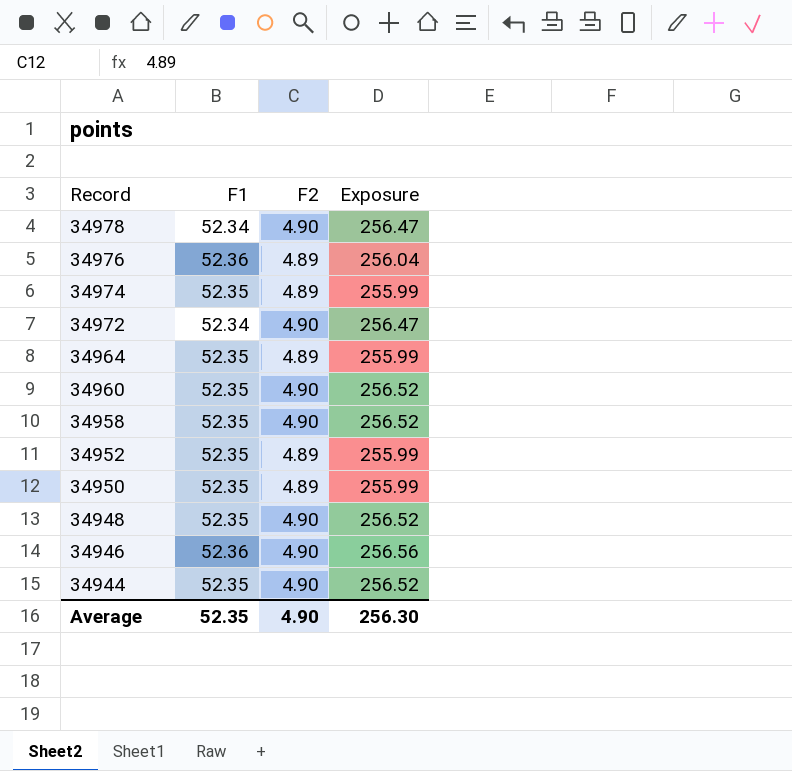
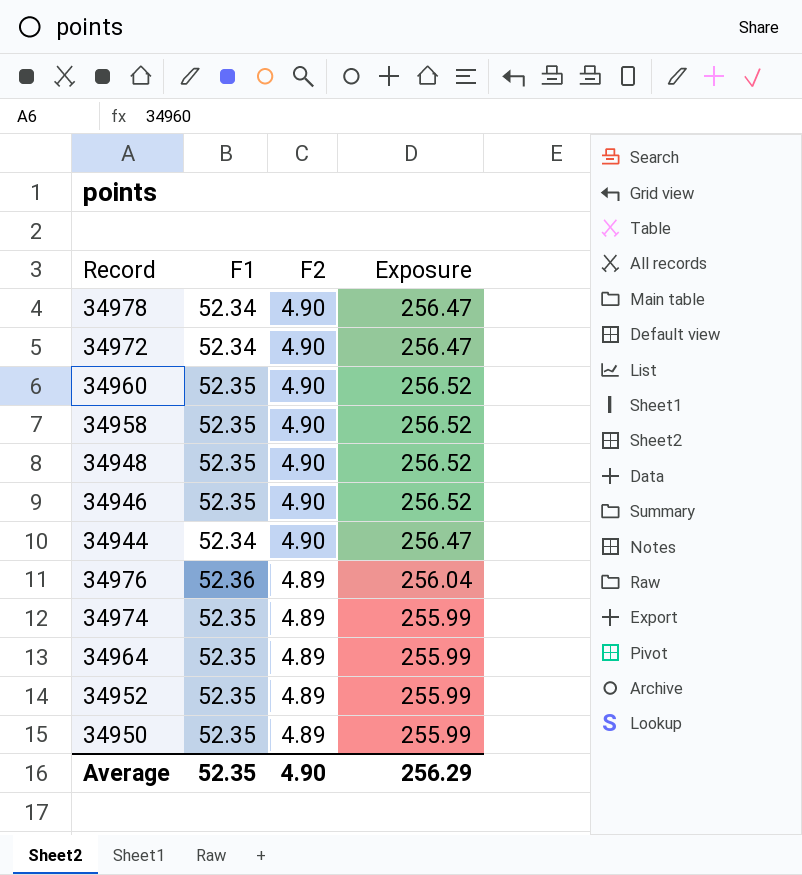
row order: Record descending -> F2 descending
34946 | F1: 52.36 -> 52.35
34946 | Exposure: 256.56 -> 256.52
34944 | F1: 52.35 -> 52.34
34944 | Exposure: 256.52 -> 256.47
Average | Exposure: 256.30 -> 256.29

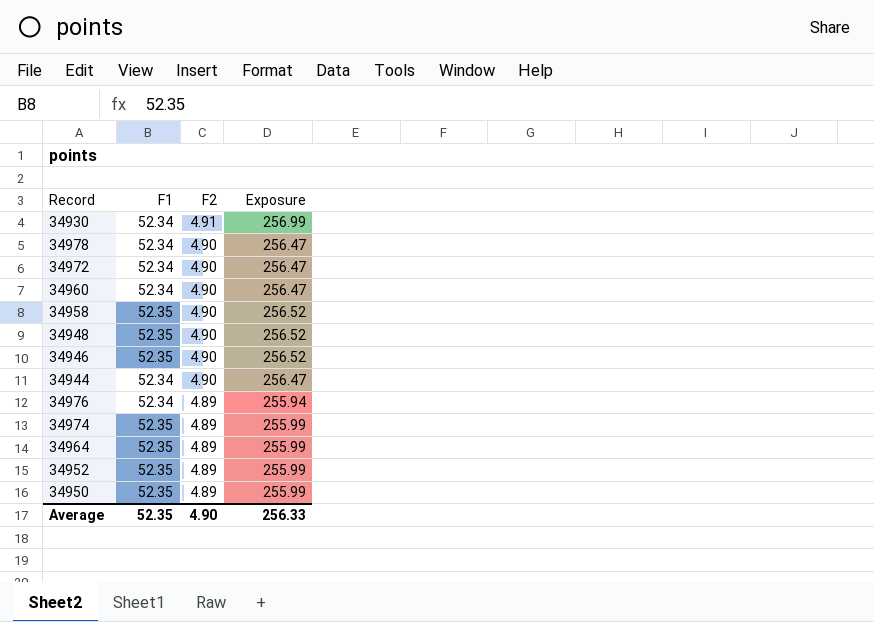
row 34930: none -> 52.34 | 4.91 | 256.99
34960 | F1: 52.35 -> 52.34
34960 | Exposure: 256.52 -> 256.47
34976 | F1: 52.36 -> 52.34
34976 | Exposure: 256.04 -> 255.94
Average | Exposure: 256.29 -> 256.33

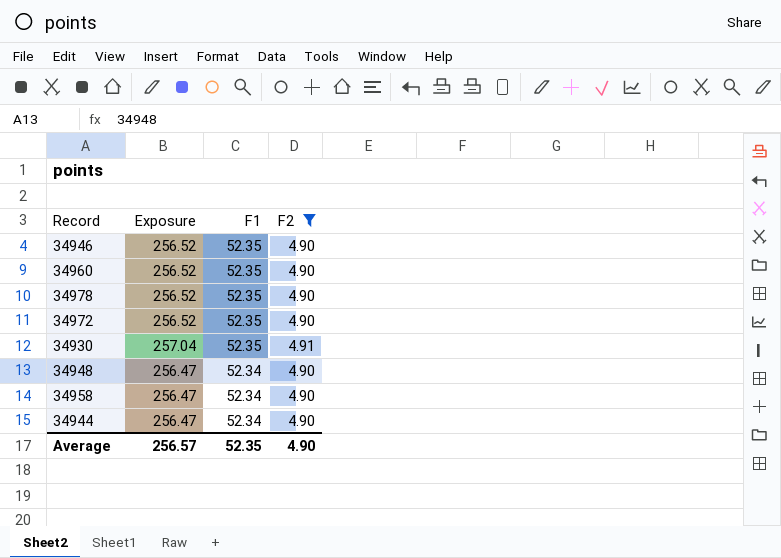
filter: none -> F2 != 4.89
row order: F2 descending -> F1 descending
column Exposure | position: 4 -> 2
34960 | Exposure: 256.47 -> 256.52
34960 | F1: 52.34 -> 52.35
34978 | Exposure: 256.47 -> 256.52
34978 | F1: 52.34 -> 52.35
34972 | Exposure: 256.47 -> 256.52
34972 | F1: 52.34 -> 52.35
34930 | Exposure: 256.99 -> 257.04
34930 | F1: 52.34 -> 52.35
34948 | Exposure: 256.52 -> 256.47
34948 | F1: 52.35 -> 52.34
34958 | Exposure: 256.52 -> 256.47
34958 | F1: 52.35 -> 52.34
Average | Exposure: 256.33 -> 256.57

